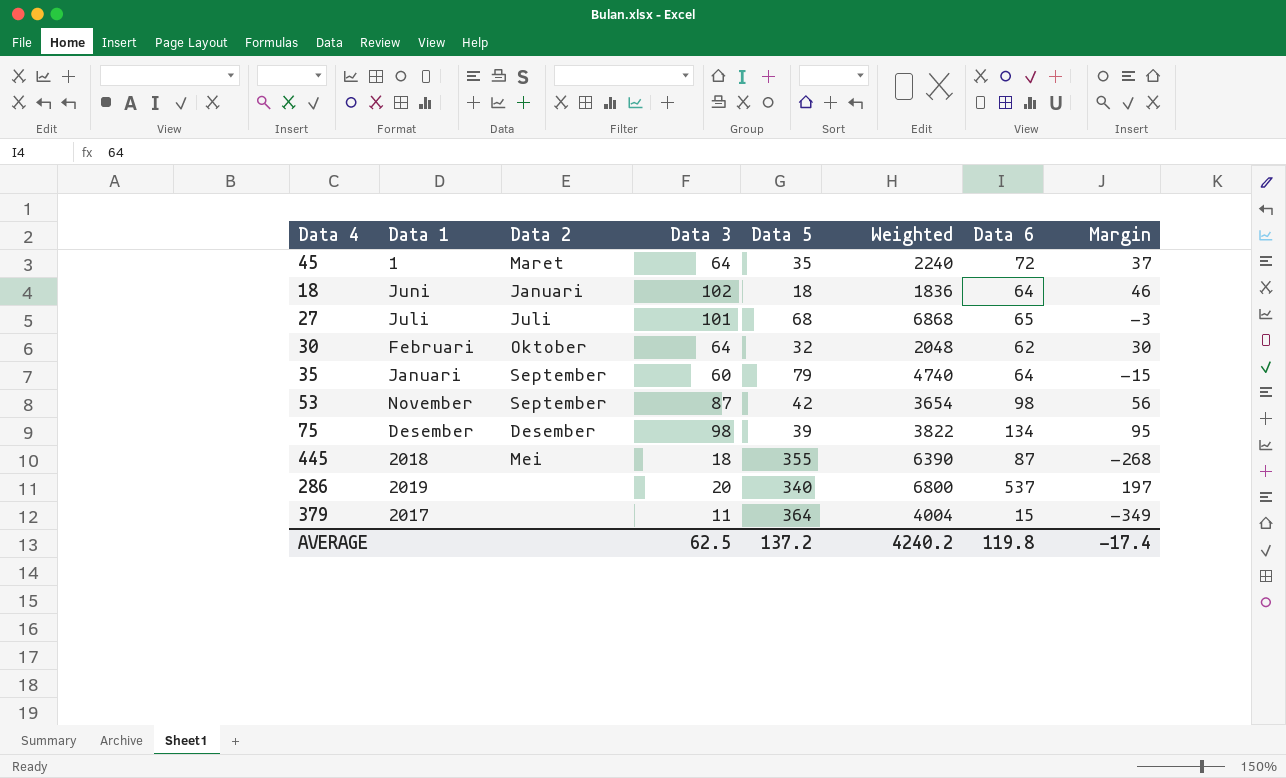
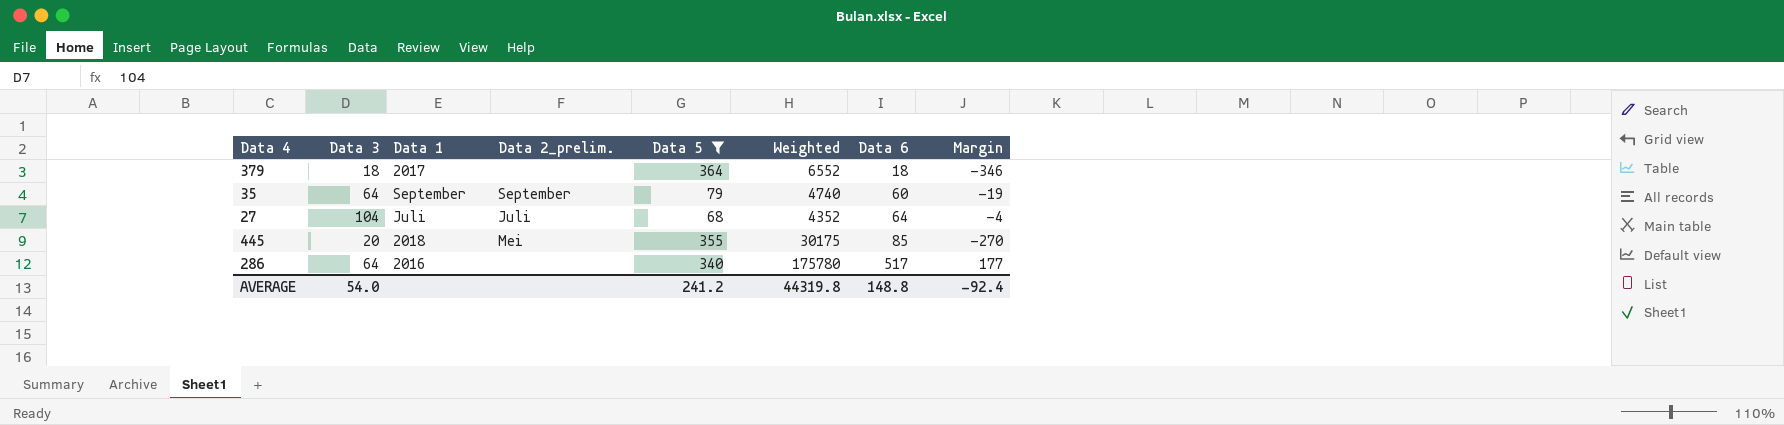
filter: none -> Data 5 >= 68
row order: none -> Data 6 ascending
column Data 3 | position: 4 -> 2
column name: Data 2 -> Data 2_prelim.
column Weighted | formula: [Data 3] * [Data 5] -> [Data 5] * [Data 6]
379 | Data 3: 11 -> 18
379 | Data 6: 15 -> 18
379 | Margin: -349 -> -346
35 | Data 3: 60 -> 64
35 | Data 1: Januari -> September
35 | Data 6: 64 -> 60
35 | Margin: -15 -> -19
27 | Data 3: 101 -> 104
27 | Data 6: 65 -> 64
27 | Margin: -3 -> -4
445 | Data 3: 18 -> 20
445 | Data 6: 87 -> 85
445 | Margin: -268 -> -270
286 | Data 3: 20 -> 64
286 | Data 1: 2019 -> 2016
286 | Data 6: 537 -> 517
286 | Margin: 197 -> 177
AVERAGE | Data 3: 62.5 -> 54.0
AVERAGE | Data 5: 137.2 -> 241.2
AVERAGE | Weighted: 4240.2 -> 44319.8
AVERAGE | Data 6: 119.8 -> 148.8
AVERAGE | Margin: -17.4 -> -92.4

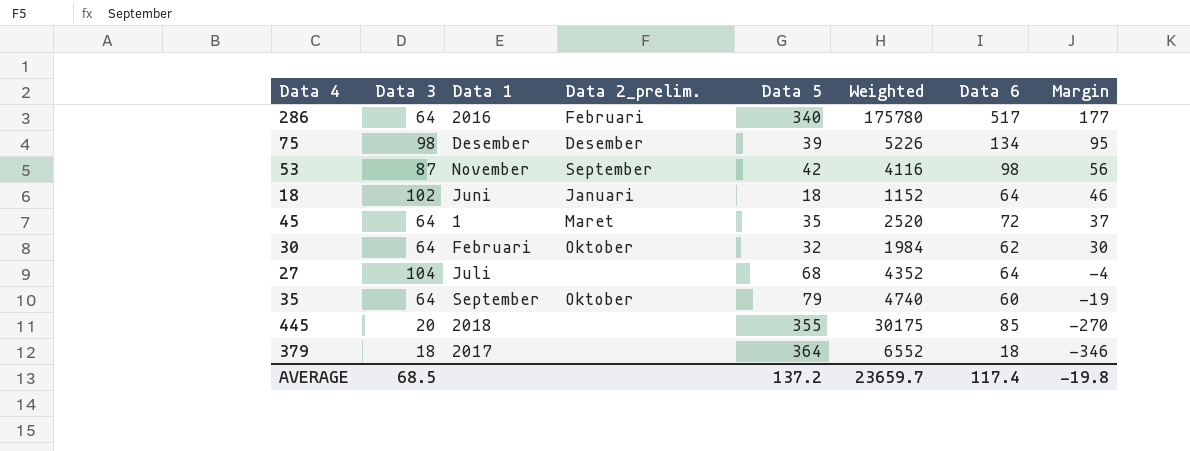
filter: Data 5 >= 68 -> none
row order: Data 6 ascending -> Margin descending
286 | Data 2_prelim.: none -> Februari
27 | Data 2_prelim.: Juli -> none
35 | Data 2_prelim.: September -> Oktober
445 | Data 2_prelim.: Mei -> none
AVERAGE | Data 3: 54.0 -> 68.5
AVERAGE | Data 5: 241.2 -> 137.2
AVERAGE | Weighted: 44319.8 -> 23659.7
AVERAGE | Data 6: 148.8 -> 117.4
AVERAGE | Margin: -92.4 -> -19.8

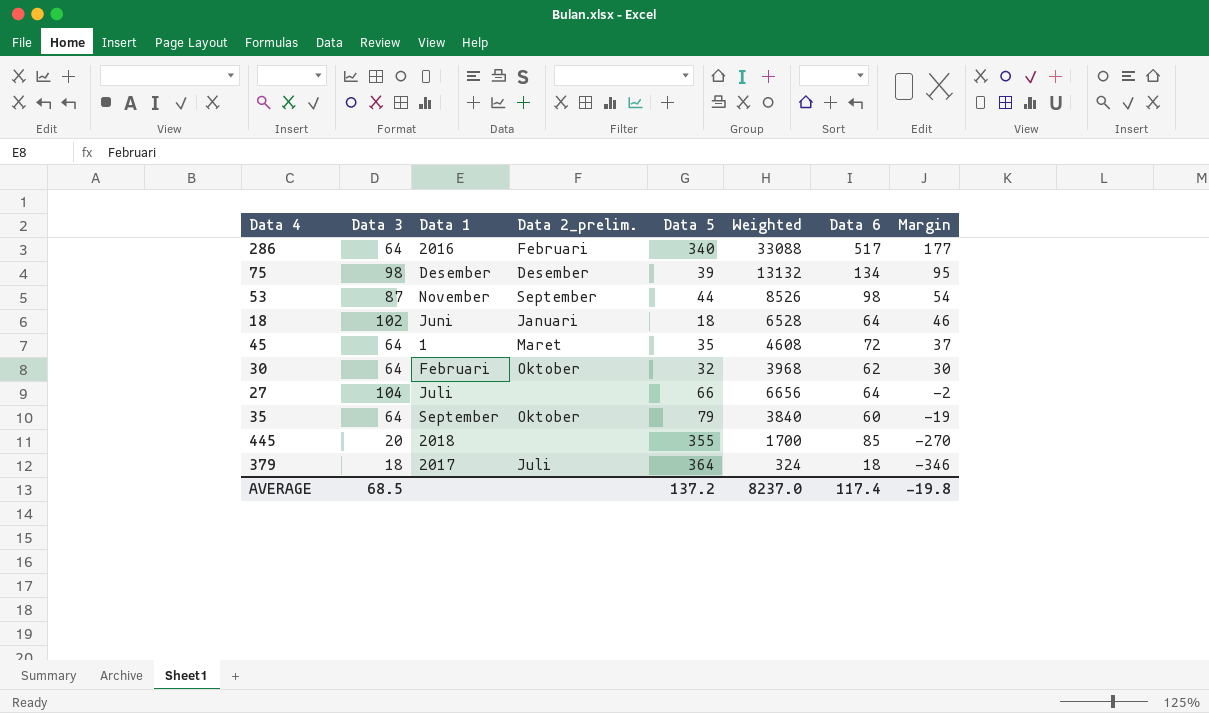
column Weighted | formula: [Data 5] * [Data 6] -> [Data 3] * [Data 6]
53 | Data 5: 42 -> 44
53 | Margin: 56 -> 54
27 | Data 5: 68 -> 66
27 | Margin: -4 -> -2
379 | Data 2_prelim.: none -> Juli
AVERAGE | Weighted: 23659.7 -> 8237.0

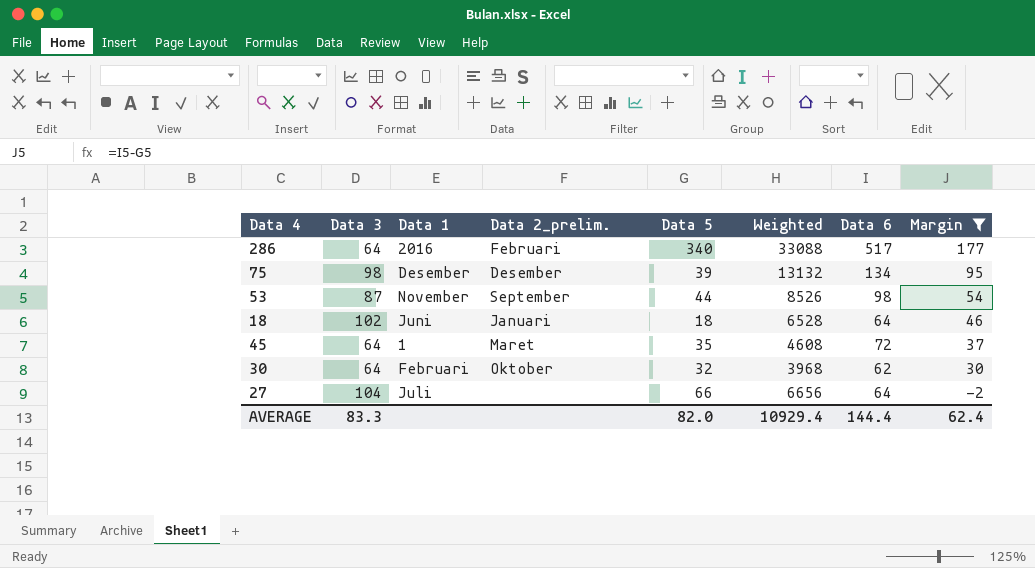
filter: none -> Margin >= -2
AVERAGE | Data 3: 68.5 -> 83.3
AVERAGE | Data 5: 137.2 -> 82.0
AVERAGE | Weighted: 8237.0 -> 10929.4
AVERAGE | Data 6: 117.4 -> 144.4
AVERAGE | Margin: -19.8 -> 62.4

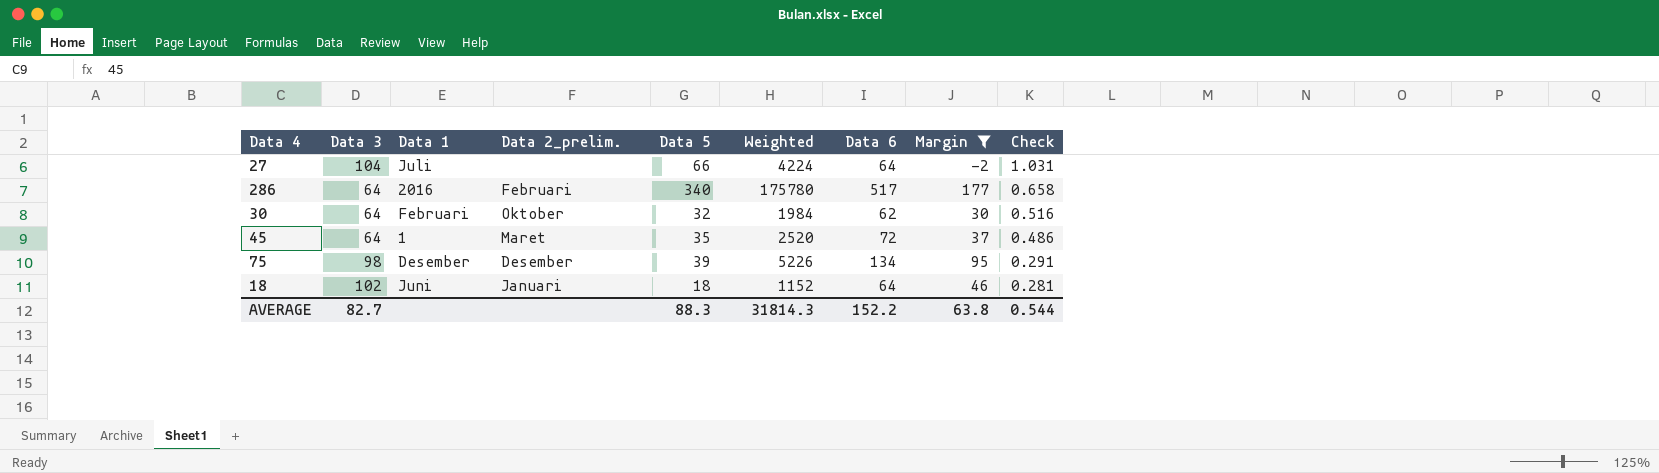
row order: Margin descending -> Check descending
column Weighted | formula: [Data 3] * [Data 6] -> [Data 5] * [Data 6]
column Check | formula: none -> [Data 5] / [Data 6]
row 53: 87 | November | September | 44 | 8526 | 98 | 54 -> none
AVERAGE | Data 3: 83.3 -> 82.7
AVERAGE | Data 5: 82.0 -> 88.3
AVERAGE | Weighted: 10929.4 -> 31814.3
AVERAGE | Data 6: 144.4 -> 152.2
AVERAGE | Margin: 62.4 -> 63.8

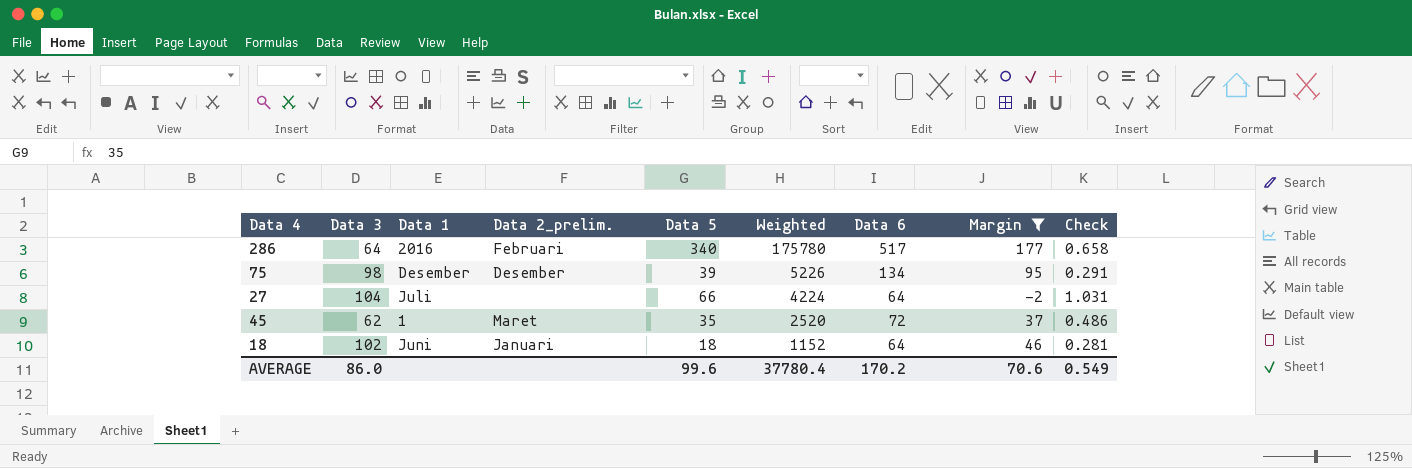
row order: Check descending -> Weighted descending
row 30: 64 | Februari | Oktober | 32 | 1984 | 62 | 30 | 0.516 -> none
45 | Data 3: 64 -> 62
AVERAGE | Data 3: 82.7 -> 86.0
AVERAGE | Data 5: 88.3 -> 99.6
AVERAGE | Weighted: 31814.3 -> 37780.4
AVERAGE | Data 6: 152.2 -> 170.2
AVERAGE | Margin: 63.8 -> 70.6
AVERAGE | Check: 0.544 -> 0.549

